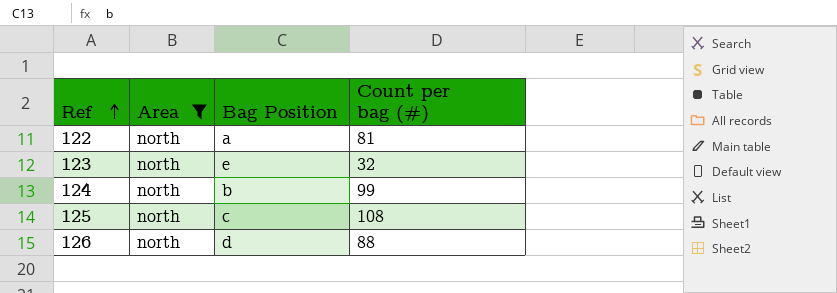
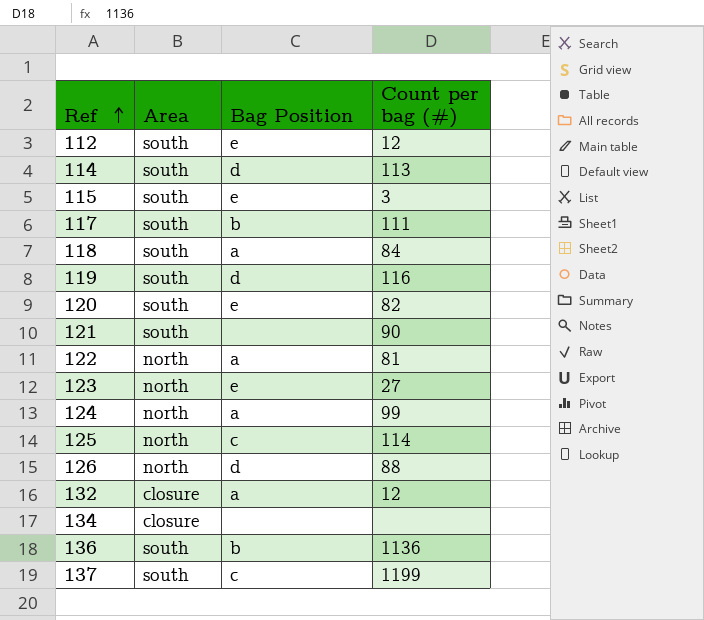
filter: Area = north -> none
123 | Count per bag (#): 32 -> 27
124 | Bag Position: b -> a
125 | Count per bag (#): 108 -> 114

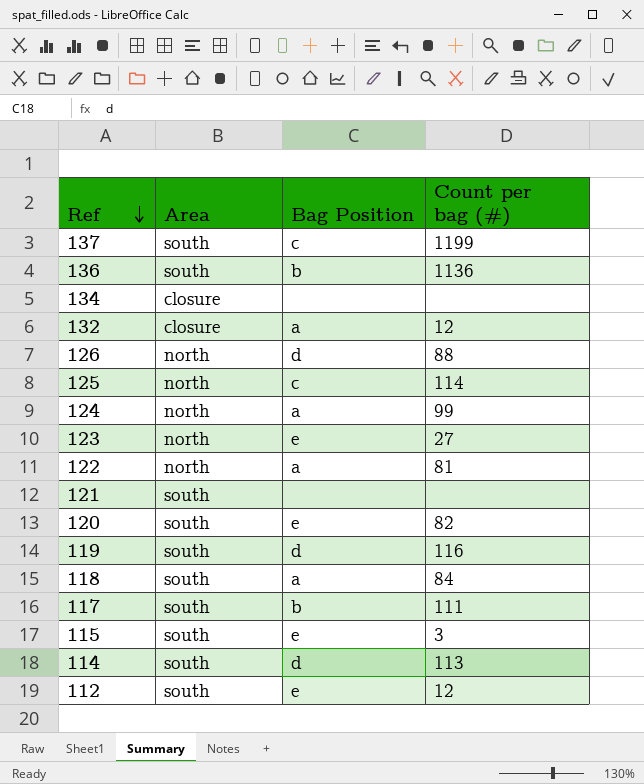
row order: Ref ascending -> Ref descending
121 | Count per bag (#): 90 -> none

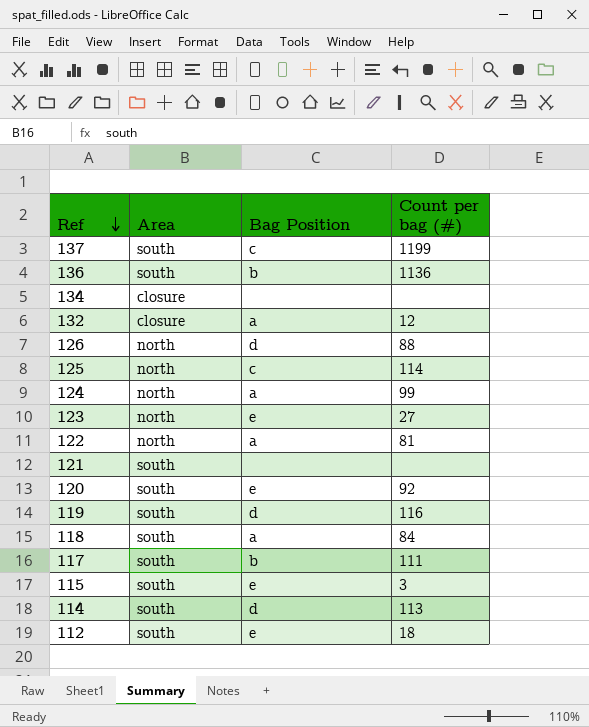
120 | Count per bag (#): 82 -> 92
112 | Count per bag (#): 12 -> 18

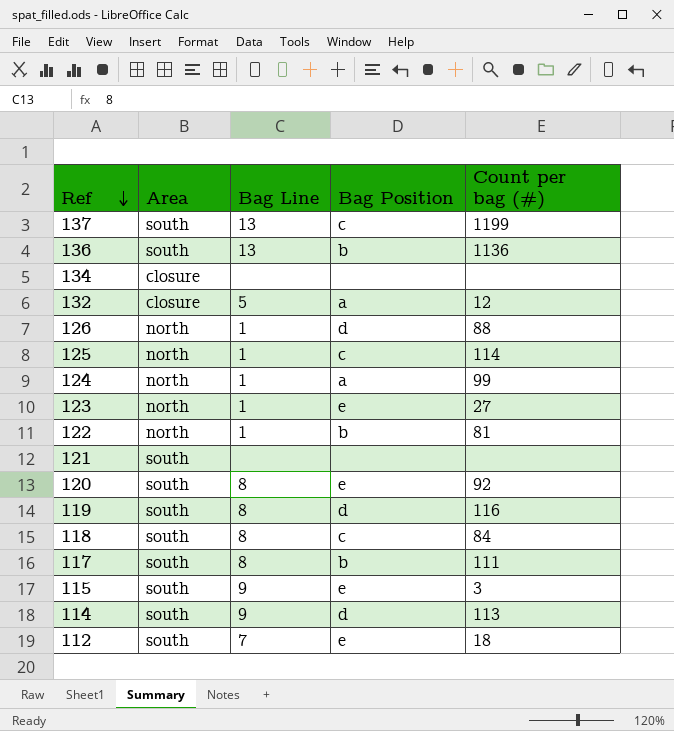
column Bag Line | position: none -> 3
122 | Bag Position: a -> b
118 | Bag Position: a -> c

